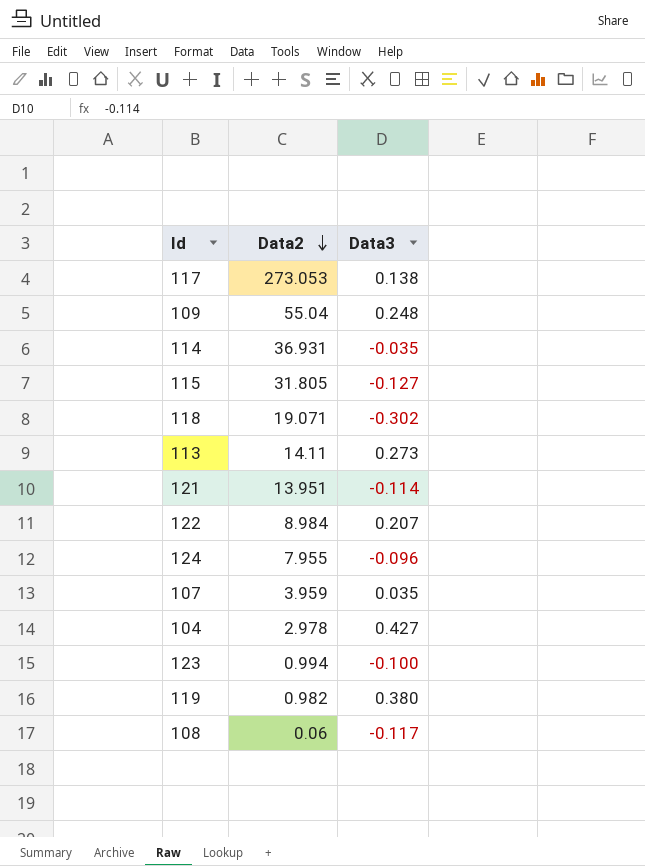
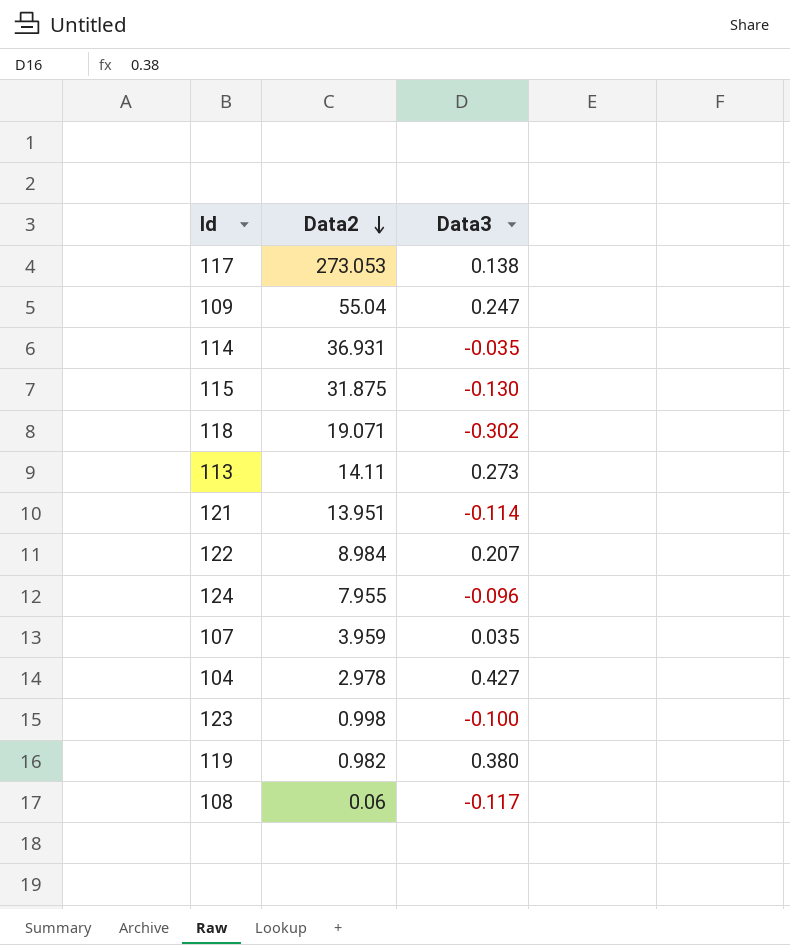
109 | Data3: 0.248 -> 0.247
115 | Data2: 31.805 -> 31.875
115 | Data3: -0.127 -> -0.130
123 | Data2: 0.994 -> 0.998

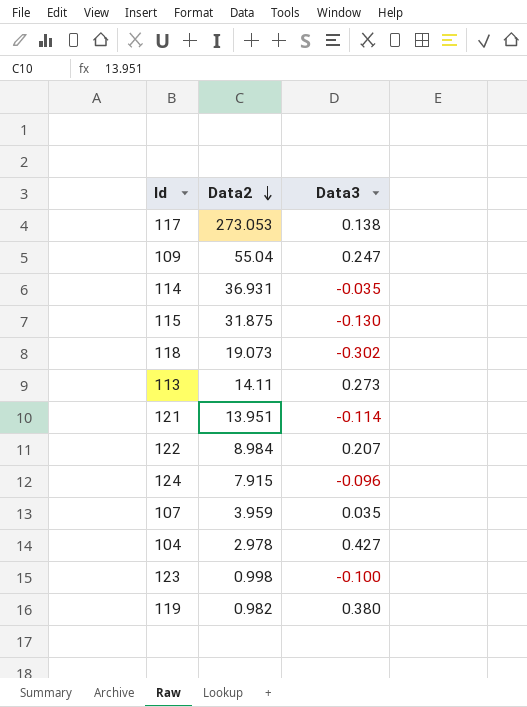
row 108: 0.06 | -0.117 -> none
118 | Data2: 19.071 -> 19.073
124 | Data2: 7.955 -> 7.915

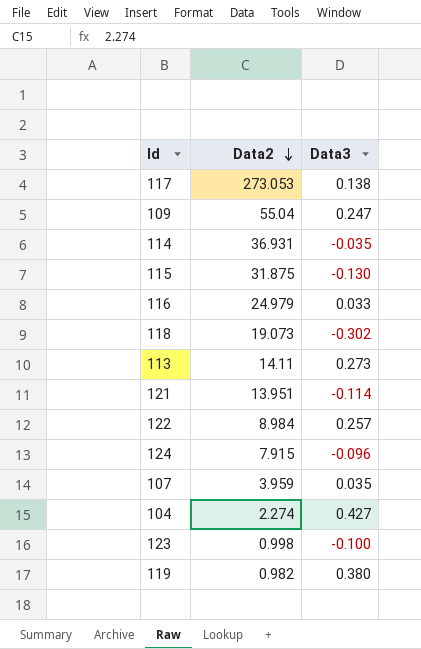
row 116: none -> 24.979 | 0.033
122 | Data3: 0.207 -> 0.257
104 | Data2: 2.978 -> 2.274

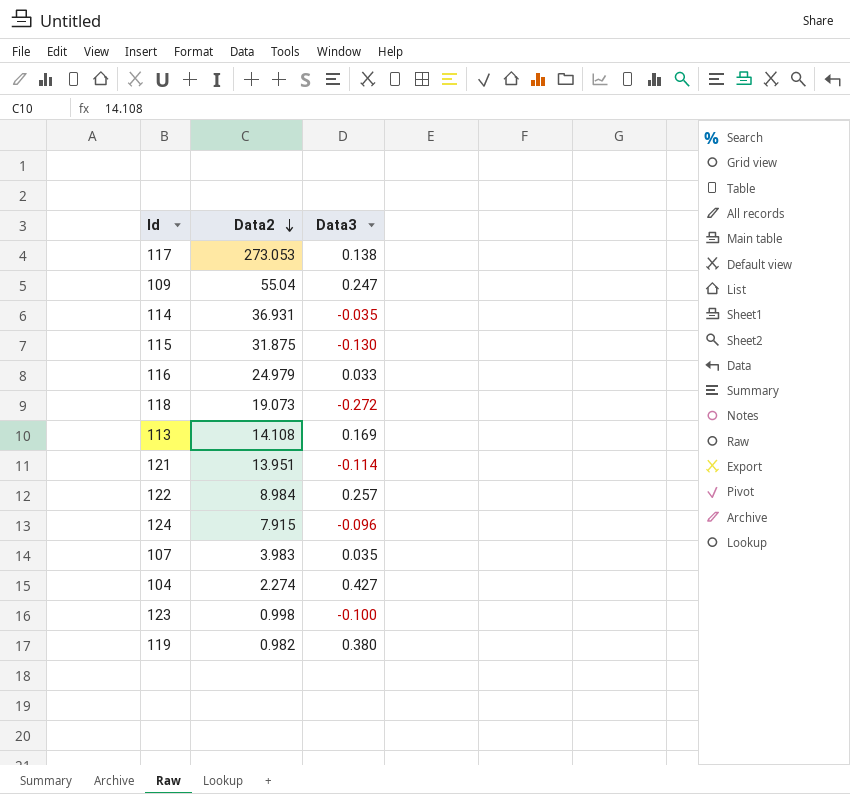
118 | Data3: -0.302 -> -0.272
113 | Data2: 14.11 -> 14.108
113 | Data3: 0.273 -> 0.169
107 | Data2: 3.959 -> 3.983

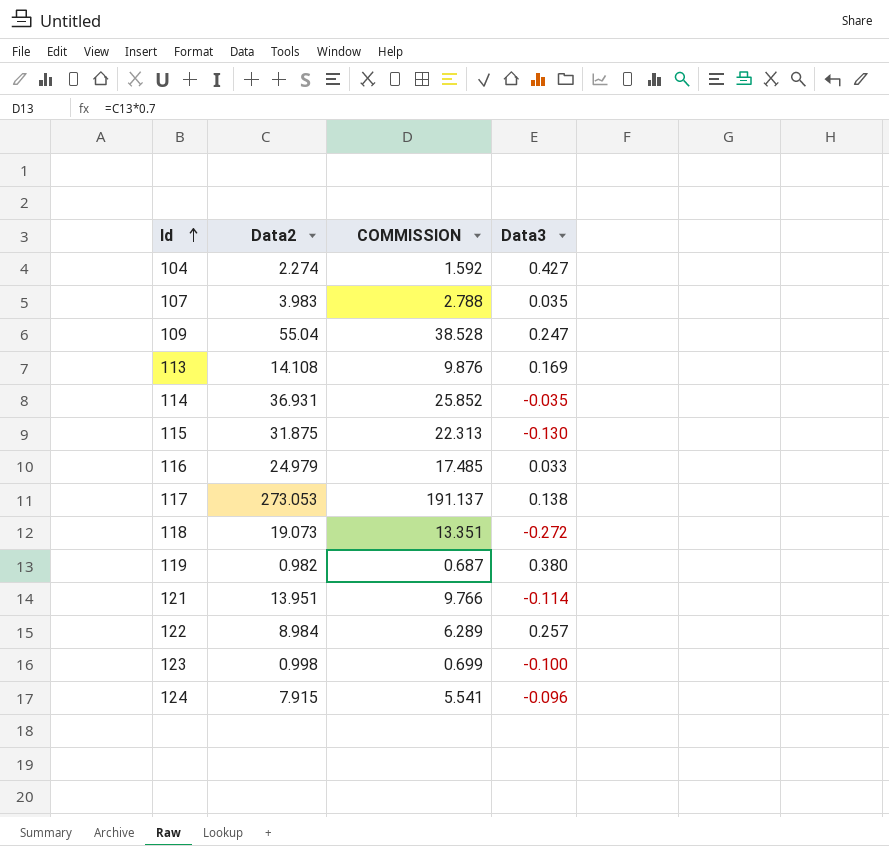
row order: Data2 descending -> Id ascending
column COMMISSION | formula: none -> [Data2] * 0.7

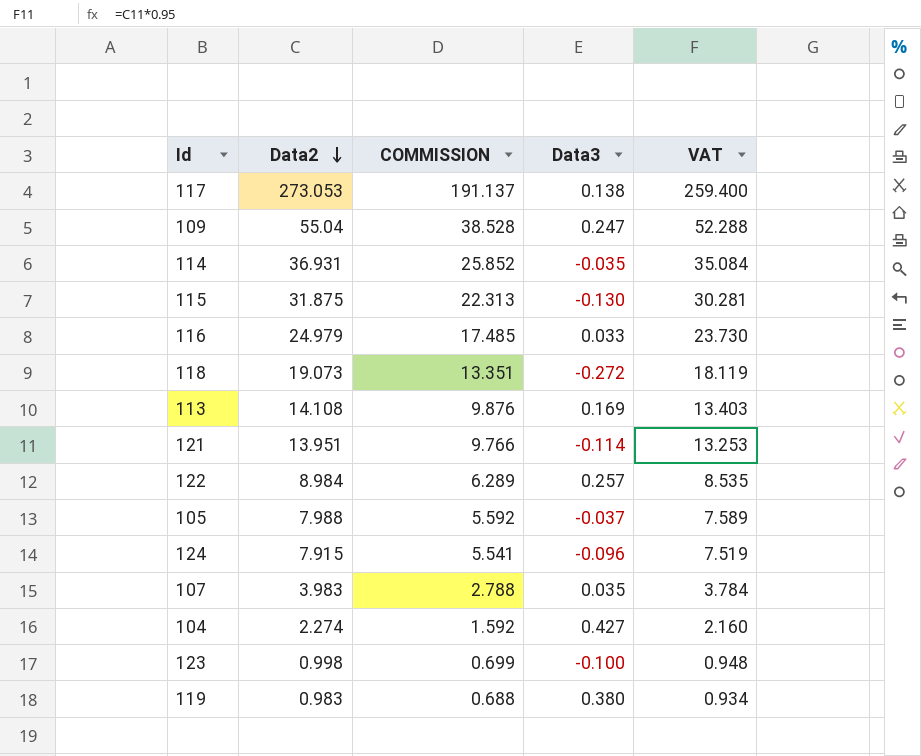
row order: Id ascending -> Data2 descending
column VAT | formula: none -> [Data2] * 0.95
row 105: none -> 7.988 | 5.592 | -0.037 | 7.589
119 | Data2: 0.982 -> 0.983
119 | COMMISSION: 0.687 -> 0.688

